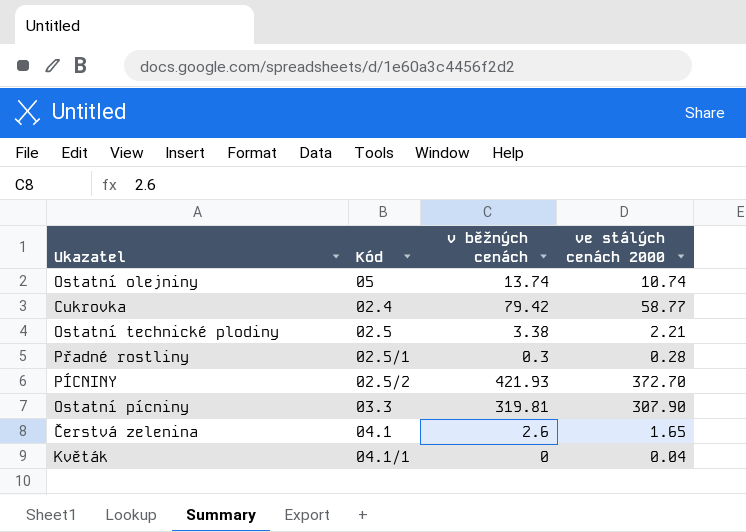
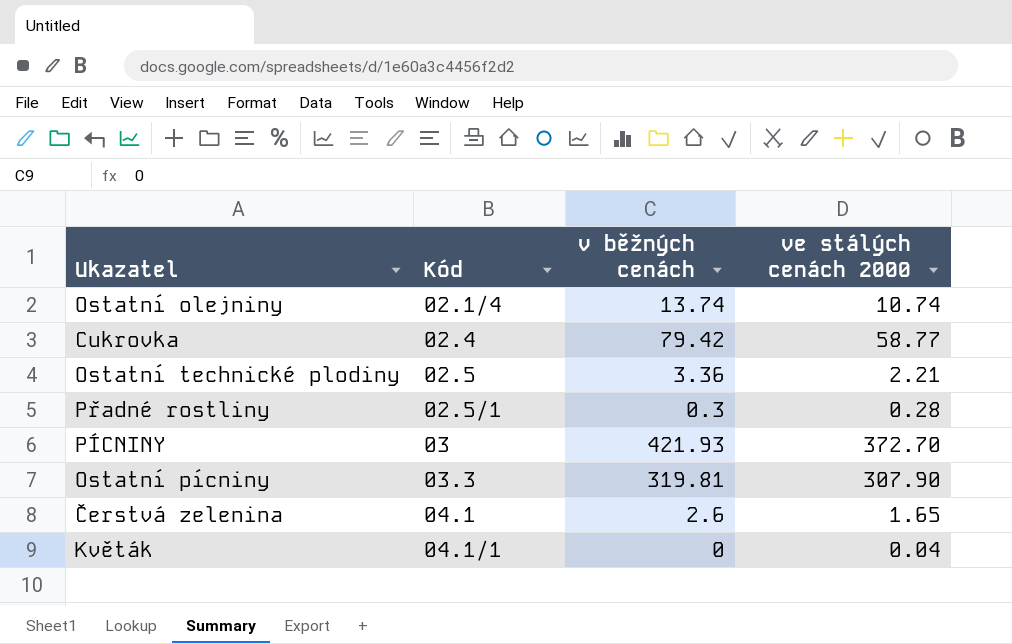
Ostatní olejniny | Kód: 05 -> 02.1/4
Ostatní technické plodiny | v běžných cenách: 3.38 -> 3.36
PÍCNINY | Kód: 02.5/2 -> 03

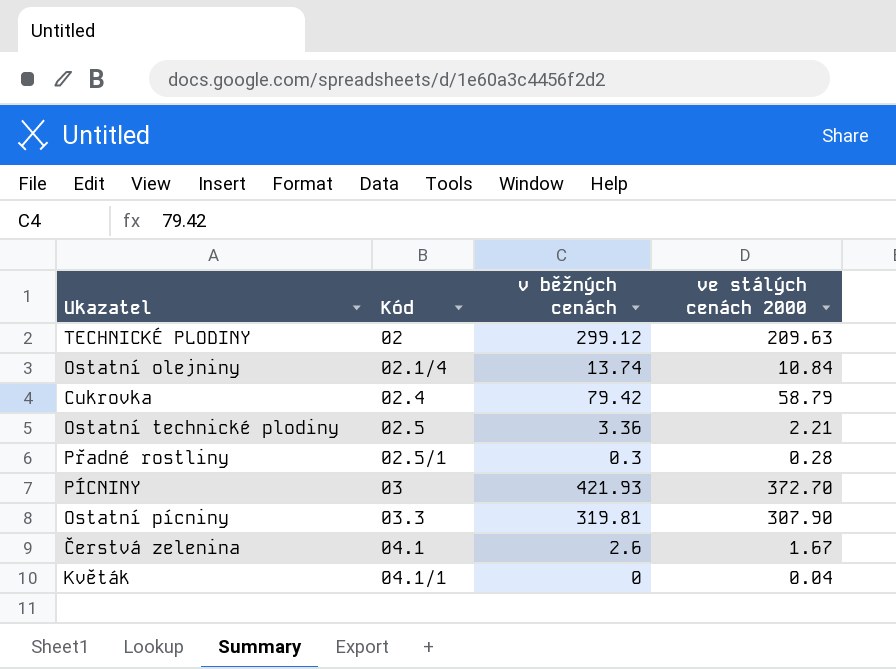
row TECHNICKÉ PLODINY: none -> 02 | 299.12 | 209.63
Ostatní olejniny | ve stálých cenách 2000: 10.74 -> 10.84
Cukrovka | ve stálých cenách 2000: 58.77 -> 58.79
Čerstvá zelenina | ve stálých cenách 2000: 1.65 -> 1.67

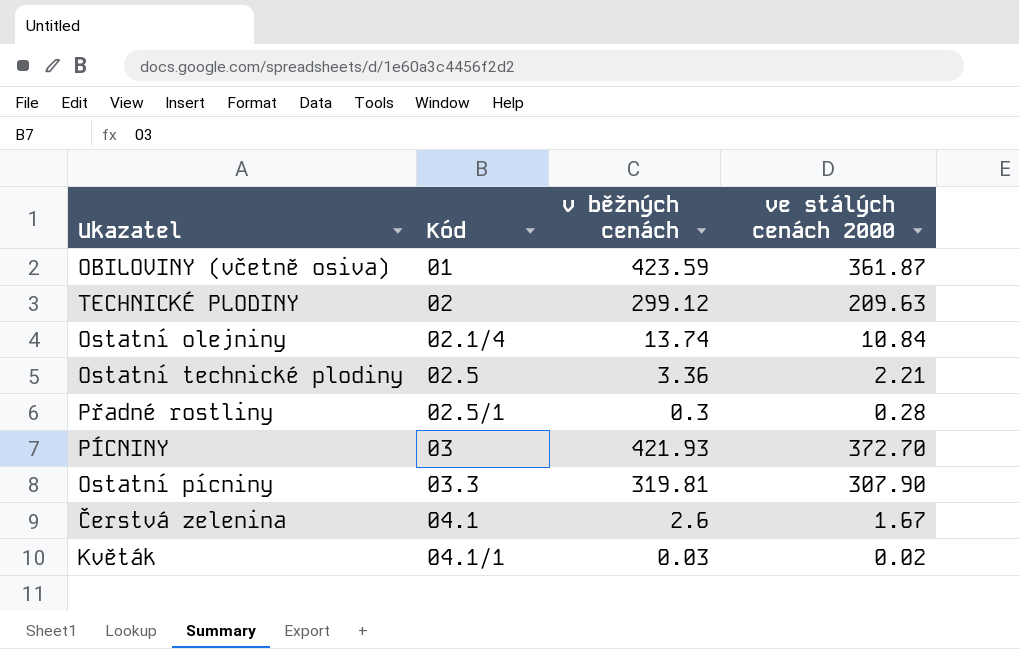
row Cukrovka: 02.4 | 79.42 | 58.79 -> none
row OBILOVINY (včetně osiva): none -> 01 | 423.59 | 361.87
Květák | v běžných cenách: 0 -> 0.03
Květák | ve stálých cenách 2000: 0.04 -> 0.02

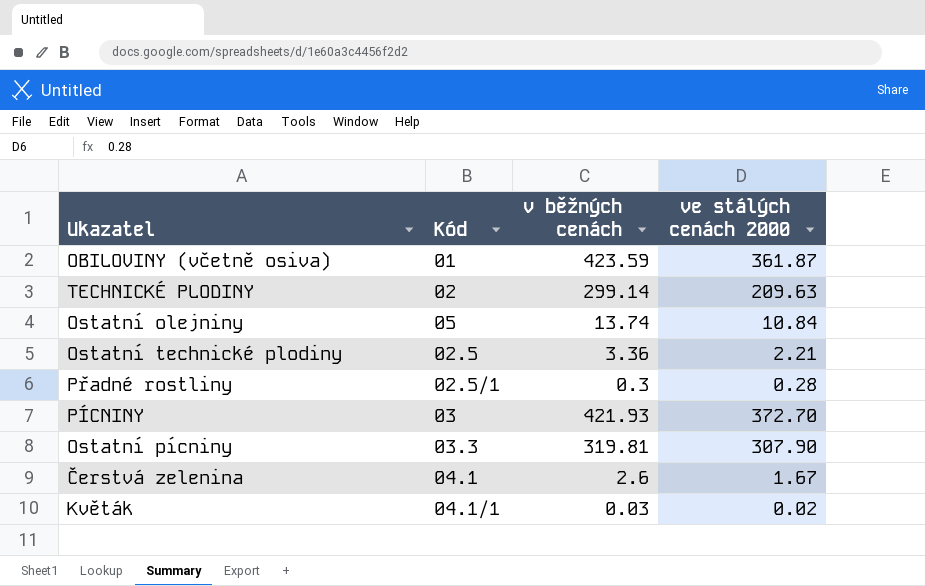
TECHNICKÉ PLODINY | v běžných cenách: 299.12 -> 299.14
Ostatní olejniny | Kód: 02.1/4 -> 05

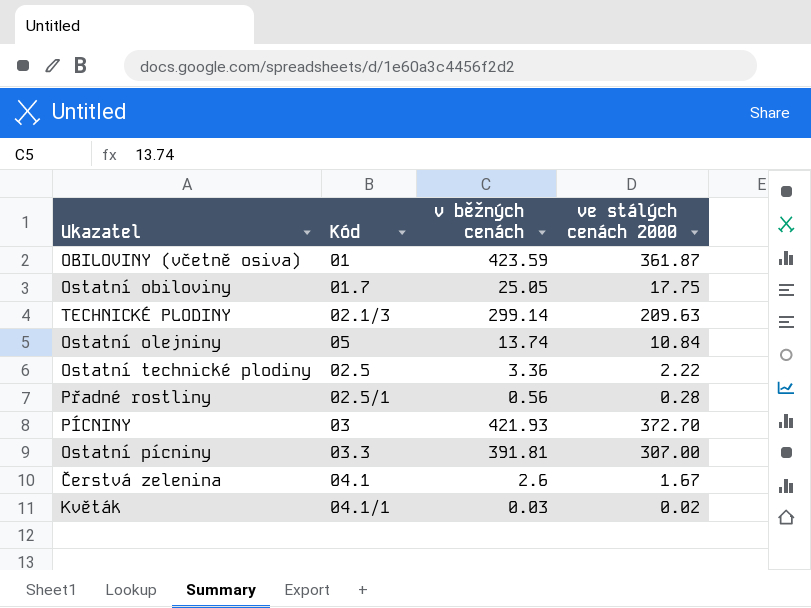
row Ostatní obiloviny: none -> 01.7 | 25.05 | 17.75
TECHNICKÉ PLODINY | Kód: 02 -> 02.1/3
Ostatní technické plodiny | ve stálých cenách 2000: 2.21 -> 2.22
Přadné rostliny | v běžných cenách: 0.3 -> 0.56
Ostatní pícniny | v běžných cenách: 319.81 -> 391.81
Ostatní pícniny | ve stálých cenách 2000: 307.90 -> 307.00

